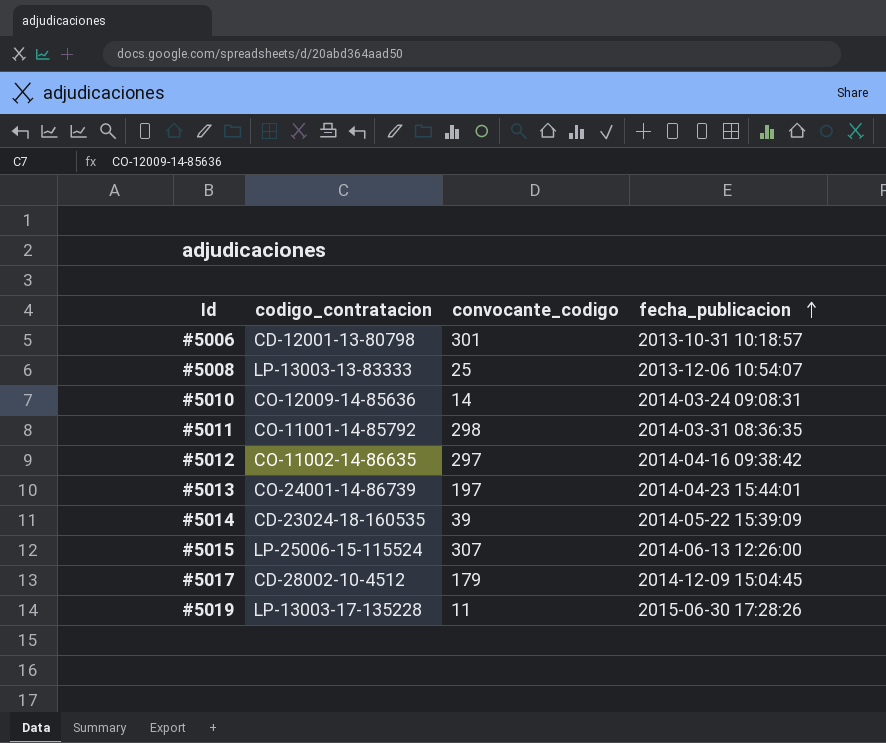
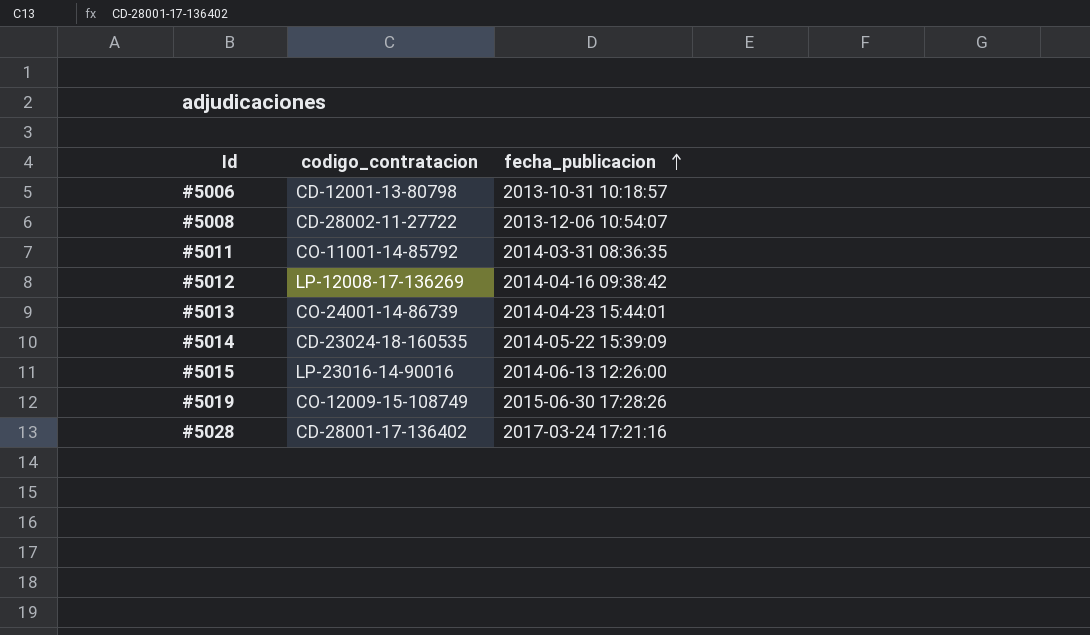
column convocante_codigo | position: 3 -> none
row #5010: CO-12009-14-85636 | 14 | 2014-03-24 09:08:31 -> none
row #5017: CD-28002-10-4512 | 179 | 2014-12-09 15:04:45 -> none
#5008 | codigo_contratacion: LP-13003-13-83333 -> CD-28002-11-27722
#5012 | codigo_contratacion: CO-11002-14-86635 -> LP-12008-17-136269
#5015 | codigo_contratacion: LP-25006-15-115524 -> LP-23016-14-90016
#5019 | codigo_contratacion: LP-13003-17-135228 -> CO-12009-15-108749
row #5028: none -> CD-28001-17-136402 | 2017-03-24 17:21:16

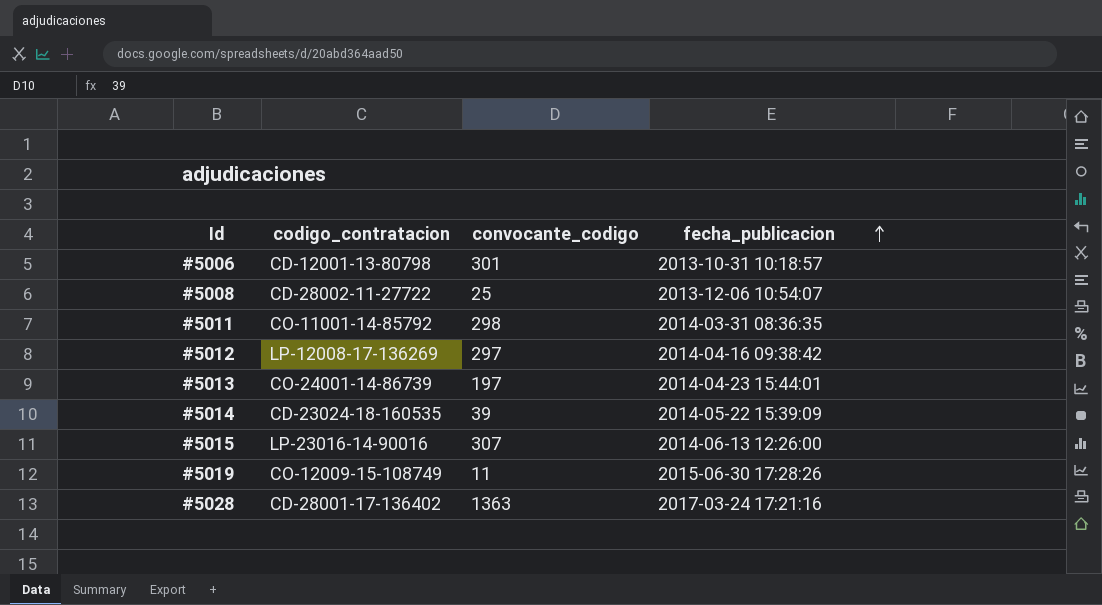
column convocante_codigo | position: none -> 3

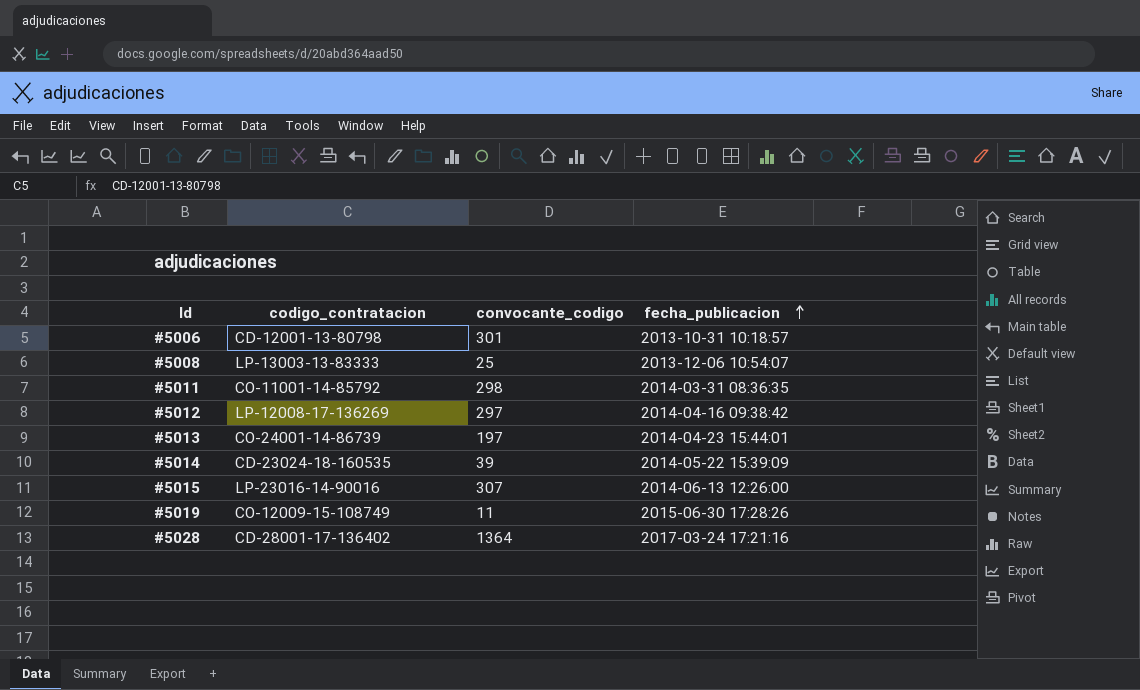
#5008 | codigo_contratacion: CD-28002-11-27722 -> LP-13003-13-83333
#5028 | convocante_codigo: 1363 -> 1364

